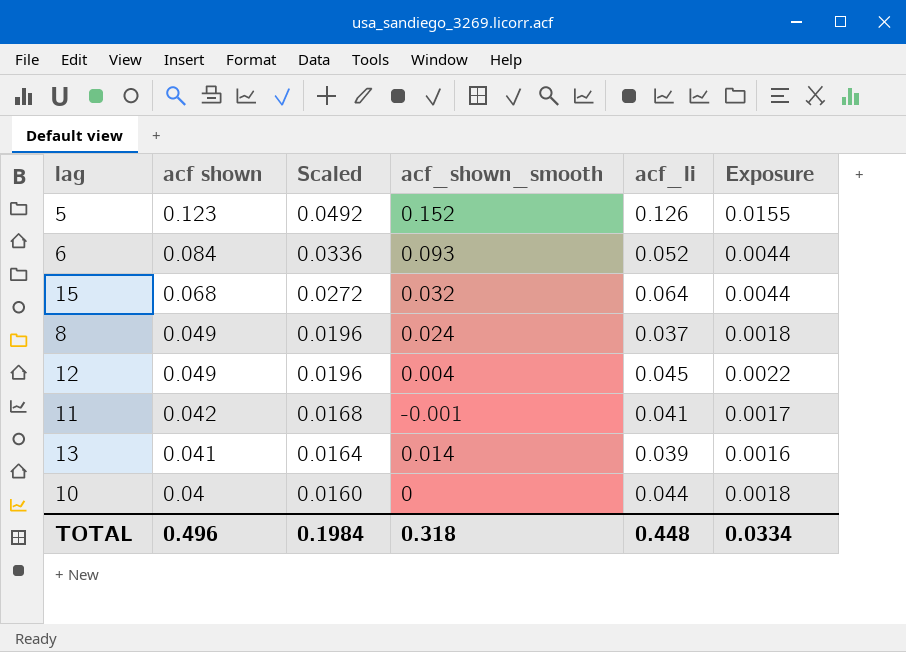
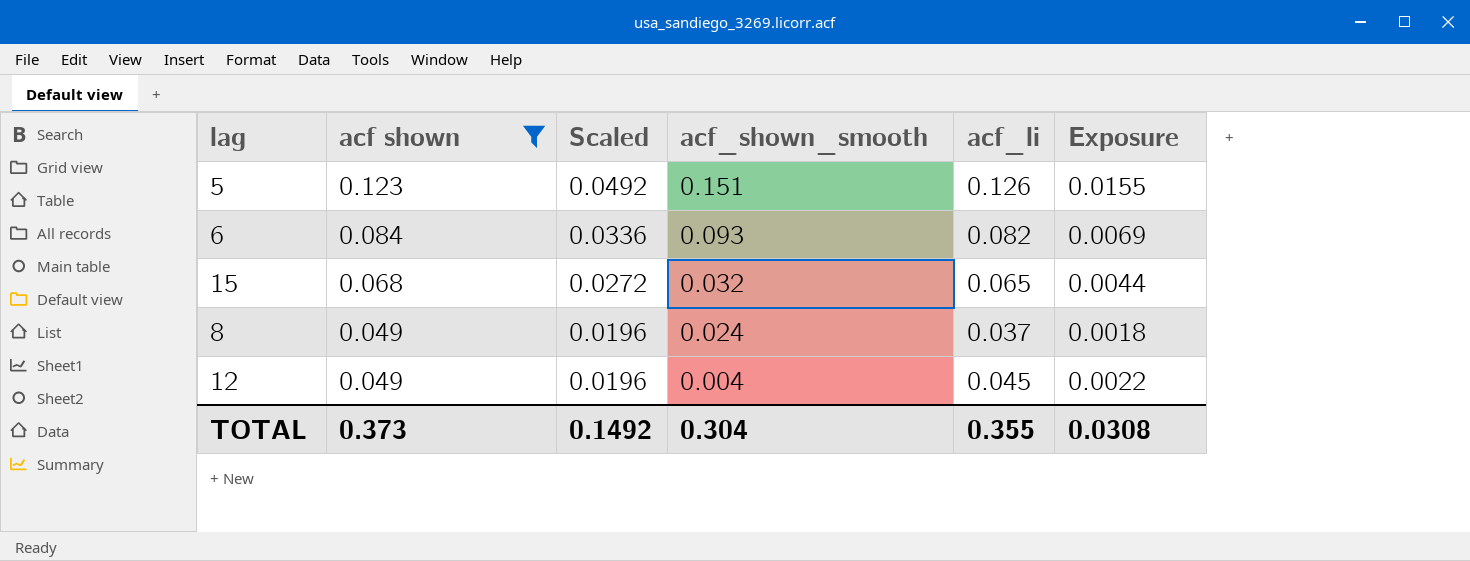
filter: none -> acf shown >= 0.049
5 | acf_shown_smooth: 0.152 -> 0.151
6 | acf_li: 0.052 -> 0.082
6 | Exposure: 0.0044 -> 0.0069
15 | acf_li: 0.064 -> 0.065
TOTAL | acf shown: 0.496 -> 0.373
TOTAL | Scaled: 0.1984 -> 0.1492
TOTAL | acf_shown_smooth: 0.318 -> 0.304
TOTAL | acf_li: 0.448 -> 0.355
TOTAL | Exposure: 0.0334 -> 0.0308

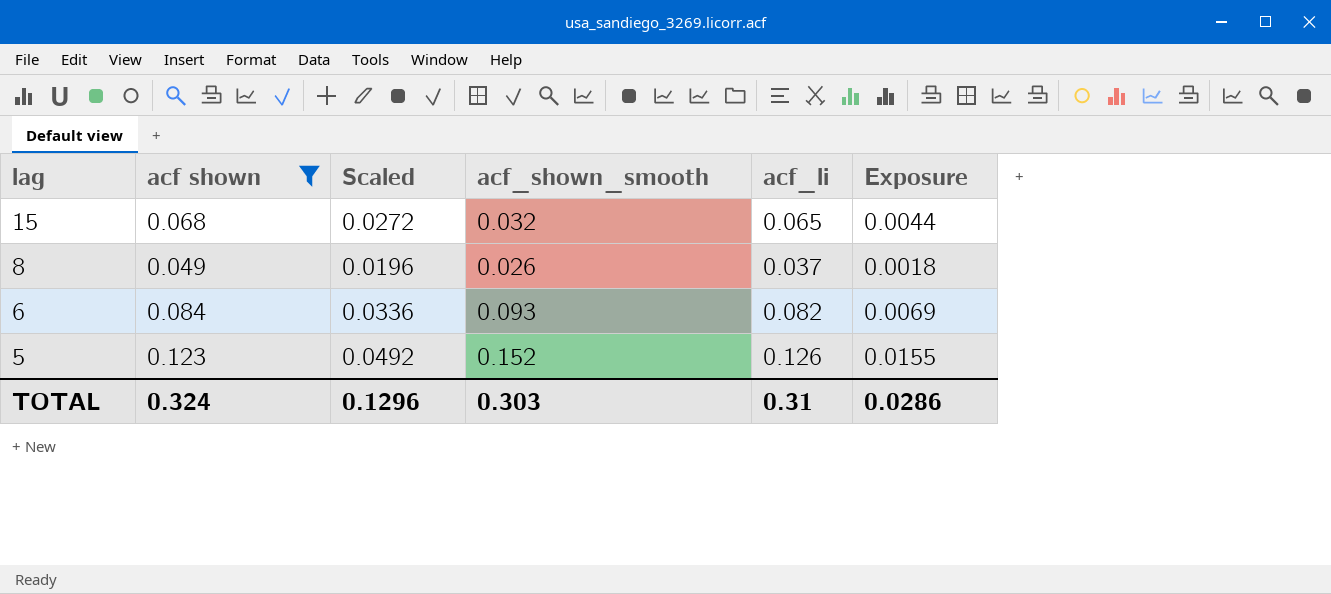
row order: acf shown descending -> lag descending
row 12: 0.049 | 0.0196 | 0.004 | 0.045 | 0.0022 -> none
8 | acf_shown_smooth: 0.024 -> 0.026
5 | acf_shown_smooth: 0.151 -> 0.152
TOTAL | acf shown: 0.373 -> 0.324
TOTAL | Scaled: 0.1492 -> 0.1296
TOTAL | acf_shown_smooth: 0.304 -> 0.303
TOTAL | acf_li: 0.355 -> 0.31
TOTAL | Exposure: 0.0308 -> 0.0286

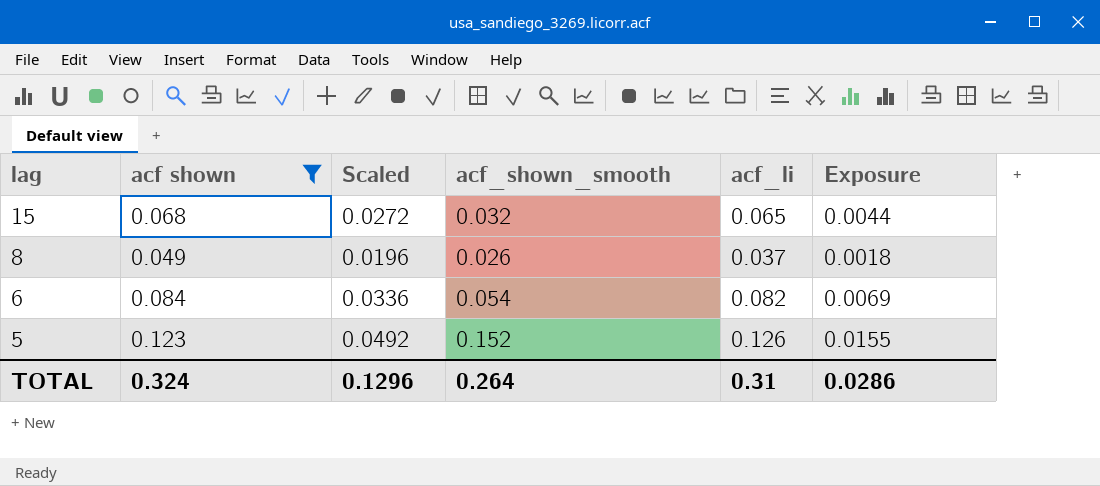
6 | acf_shown_smooth: 0.093 -> 0.054
TOTAL | acf_shown_smooth: 0.303 -> 0.264

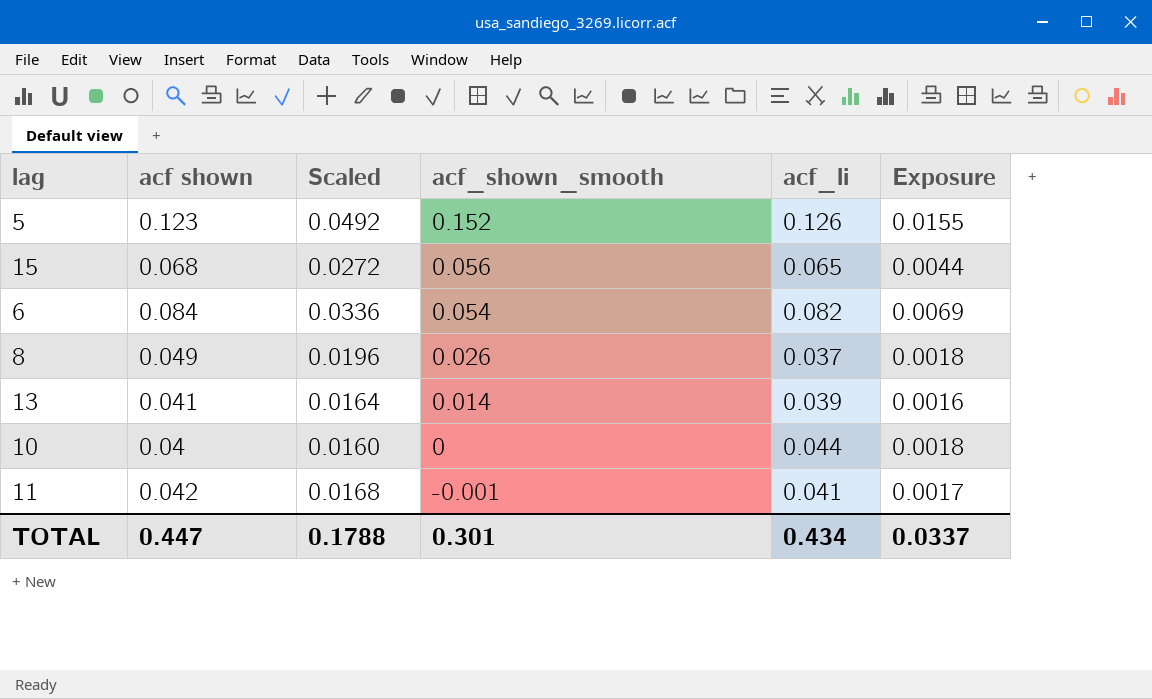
filter: acf shown >= 0.049 -> none
row order: lag descending -> acf_shown_smooth descending
15 | acf_shown_smooth: 0.032 -> 0.056
TOTAL | acf shown: 0.324 -> 0.447
TOTAL | Scaled: 0.1296 -> 0.1788
TOTAL | acf_shown_smooth: 0.264 -> 0.301
TOTAL | acf_li: 0.31 -> 0.434
TOTAL | Exposure: 0.0286 -> 0.0337

